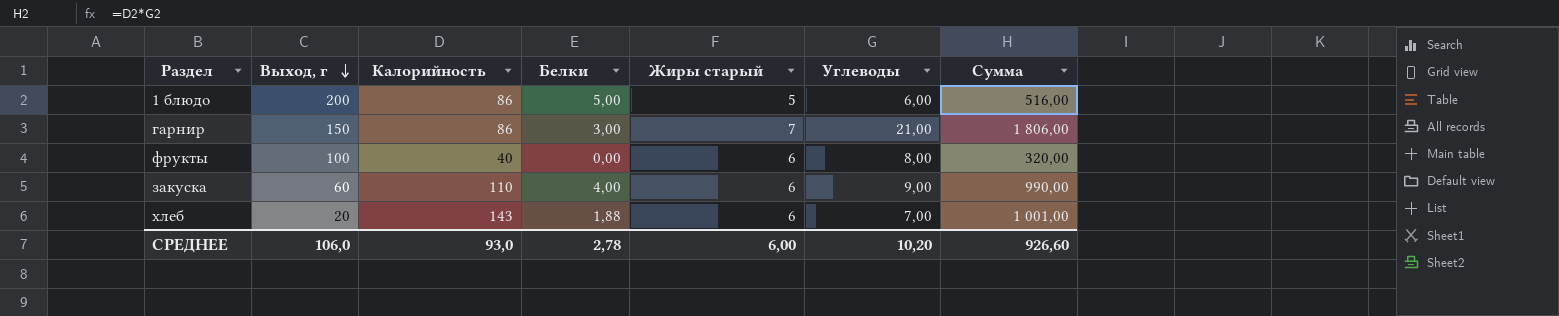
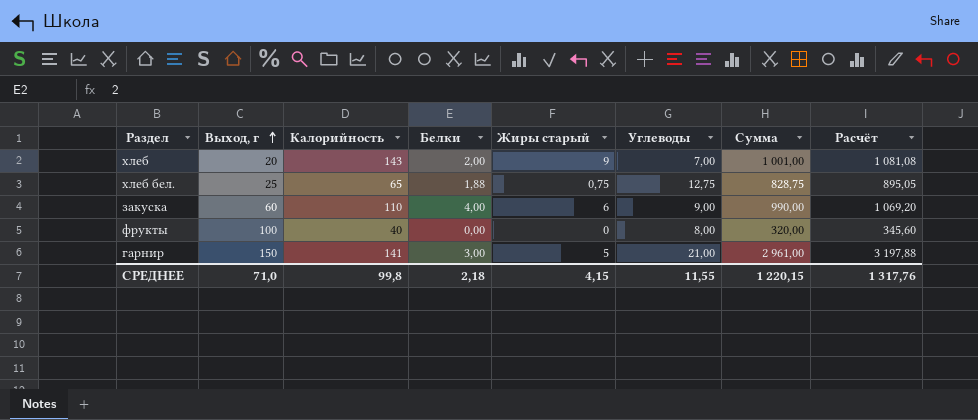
row order: Выход, г descending -> Выход, г ascending
column Расчёт | formula: none -> [Сумма] * 1,08
row 1 блюдо: 200 | 86 | 5,00 | 5 | 6,00 | 516,00 -> none
хлеб | Белки: 1,88 -> 2,00
хлеб | Жиры старый: 6 -> 9
row хлеб бел.: none -> 25 | 65 | 1,88 | 0,75 | 12,75 | 828,75 | 895,05
фрукты | Жиры старый: 6 -> 0
гарнир | Калорийность: 86 -> 141
гарнир | Жиры старый: 7 -> 5
гарнир | Сумма: 1 806,00 -> 2 961,00
СРЕДНЕЕ | Выход, г: 106,0 -> 71,0
СРЕДНЕЕ | Калорийность: 93,0 -> 99,8
СРЕДНЕЕ | Белки: 2,78 -> 2,18
СРЕДНЕЕ | Жиры старый: 6,00 -> 4,15
СРЕДНЕЕ | Углеводы: 10,20 -> 11,55
СРЕДНЕЕ | Сумма: 926,60 -> 1 220,15

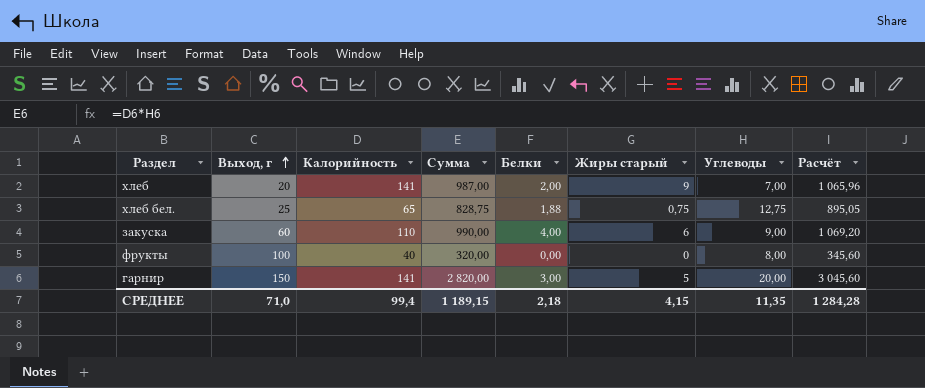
column Сумма | position: 7 -> 4
хлеб | Калорийность: 143 -> 141
хлеб | Сумма: 1 001,00 -> 987,00
хлеб | Расчёт: 1 081,08 -> 1 065,96
гарнир | Сумма: 2 961,00 -> 2 820,00
гарнир | Углеводы: 21,00 -> 20,00
гарнир | Расчёт: 3 197,88 -> 3 045,60
СРЕДНЕЕ | Калорийность: 99,8 -> 99,4
СРЕДНЕЕ | Сумма: 1 220,15 -> 1 189,15
СРЕДНЕЕ | Углеводы: 11,55 -> 11,35
СРЕДНЕЕ | Расчёт: 1 317,76 -> 1 284,28

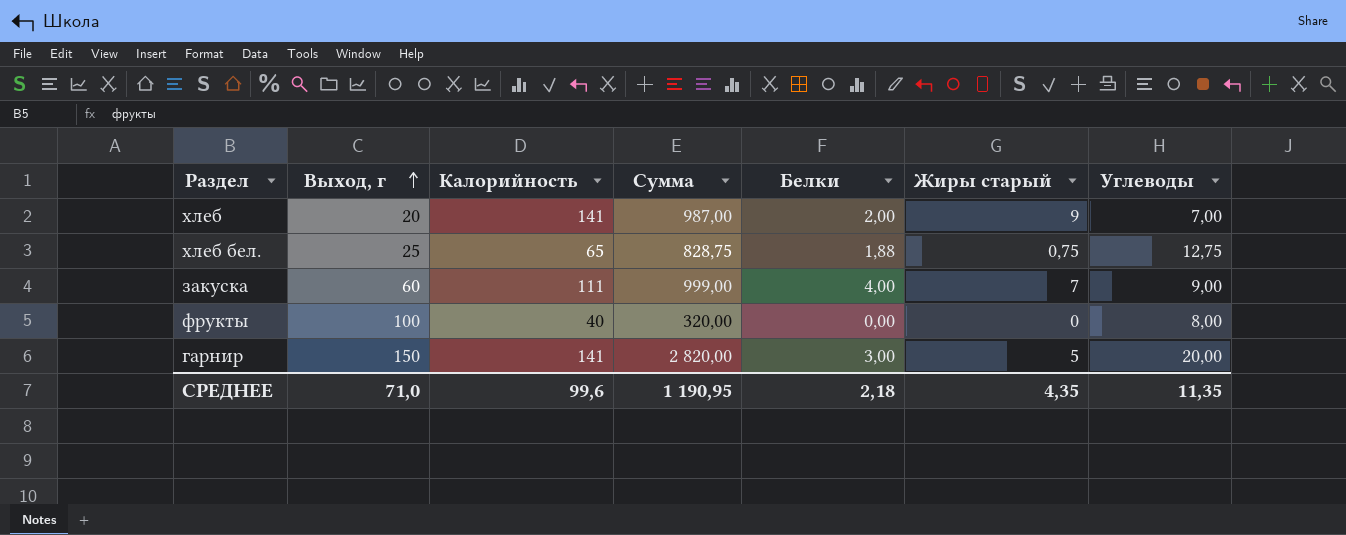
column Расчёт | formula: [Сумма] * 1,08 -> none
закуска | Калорийность: 110 -> 111
закуска | Сумма: 990,00 -> 999,00
закуска | Жиры старый: 6 -> 7
СРЕДНЕЕ | Калорийность: 99,4 -> 99,6
СРЕДНЕЕ | Сумма: 1 189,15 -> 1 190,95
СРЕДНЕЕ | Жиры старый: 4,15 -> 4,35

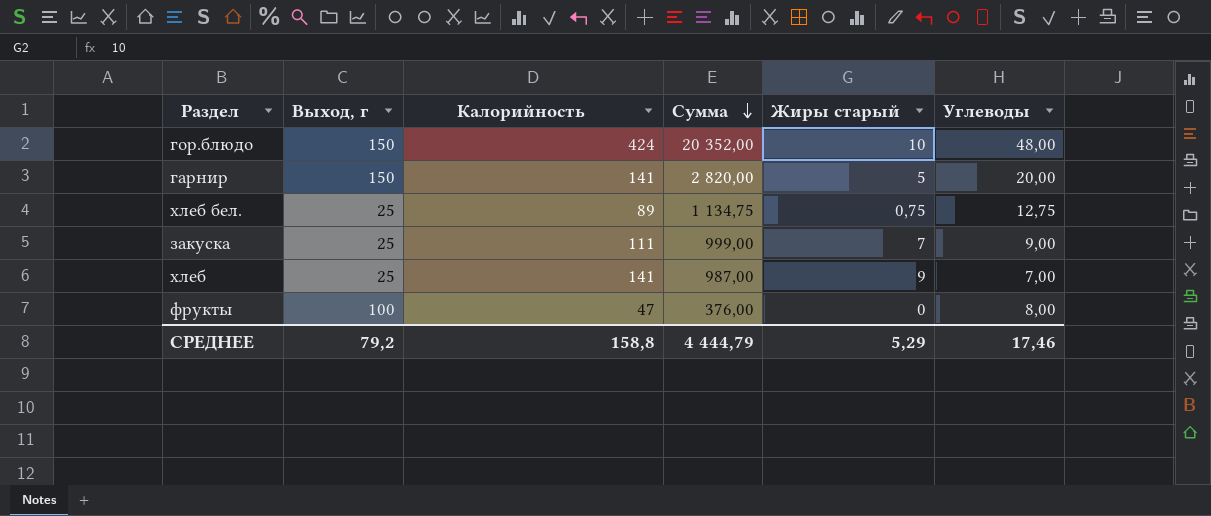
row order: Выход, г ascending -> Сумма descending
column Белки | position: 5 -> none
row гор.блюдо: none -> 150 | 424 | 20 352,00 | 10 | 48,00
хлеб бел. | Калорийность: 65 -> 89
хлеб бел. | Сумма: 828,75 -> 1 134,75
закуска | Выход, г: 60 -> 25
хлеб | Выход, г: 20 -> 25
фрукты | Калорийность: 40 -> 47
фрукты | Сумма: 320,00 -> 376,00
СРЕДНЕЕ | Выход, г: 71,0 -> 79,2
СРЕДНЕЕ | Калорийность: 99,6 -> 158,8
СРЕДНЕЕ | Сумма: 1 190,95 -> 4 444,79
СРЕДНЕЕ | Жиры старый: 4,35 -> 5,29
СРЕДНЕЕ | Углеводы: 11,35 -> 17,46

